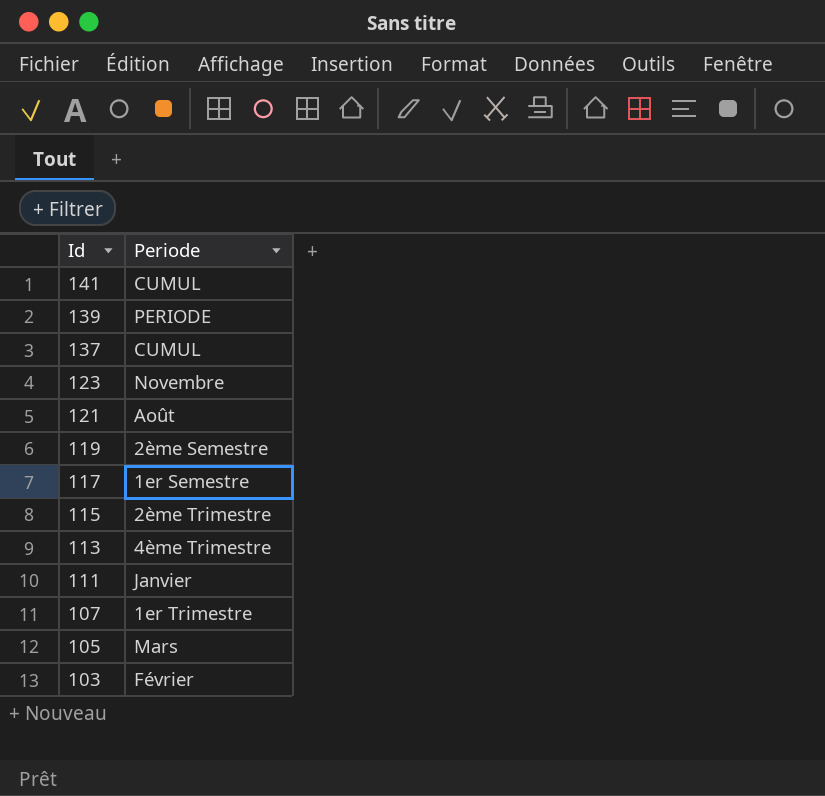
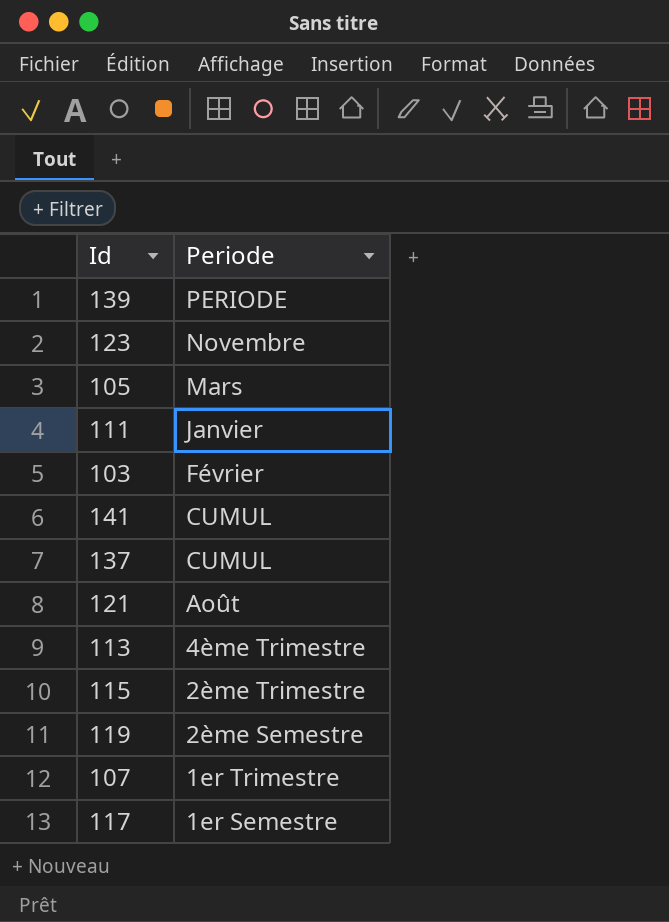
row order: Id descending -> Periode descending

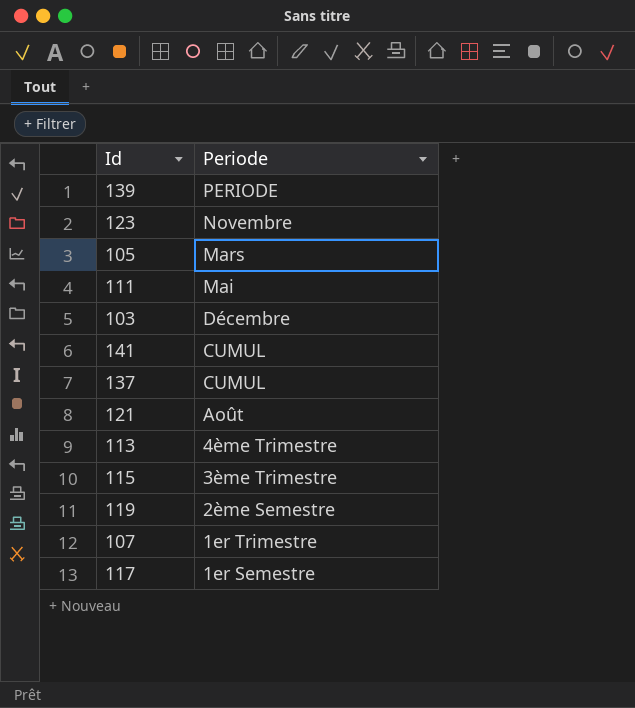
111 | Periode: Janvier -> Mai
103 | Periode: Février -> Décembre
115 | Periode: 2ème Trimestre -> 3ème Trimestre

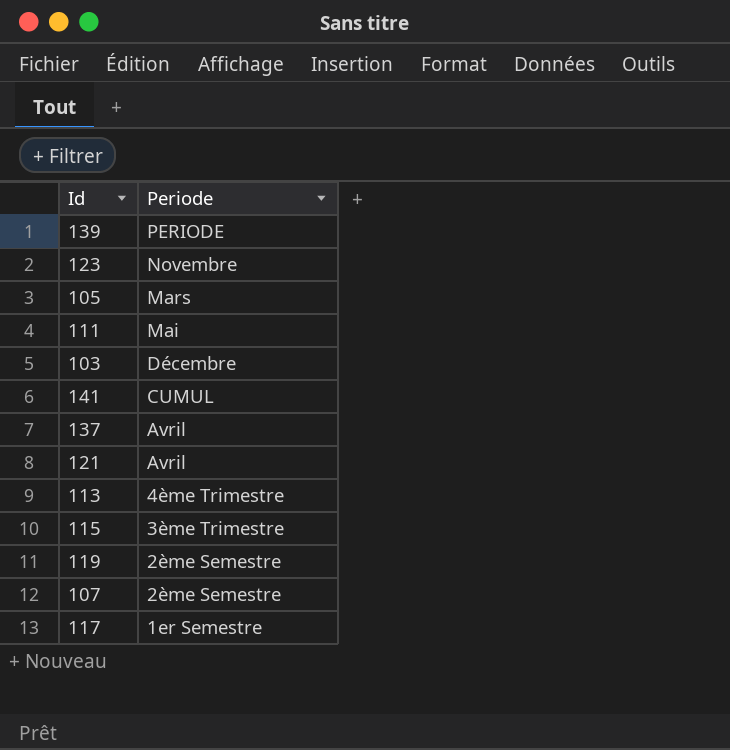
137 | Periode: CUMUL -> Avril
121 | Periode: Août -> Avril
107 | Periode: 1er Trimestre -> 2ème Semestre

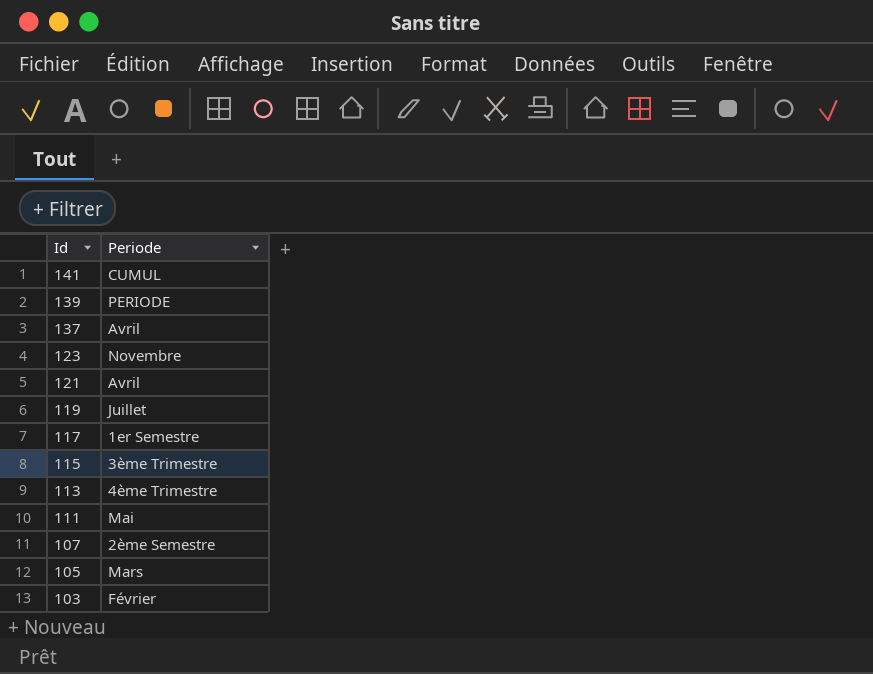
row order: Periode descending -> Id descending
119 | Periode: 2ème Semestre -> Juillet
103 | Periode: Décembre -> Février

